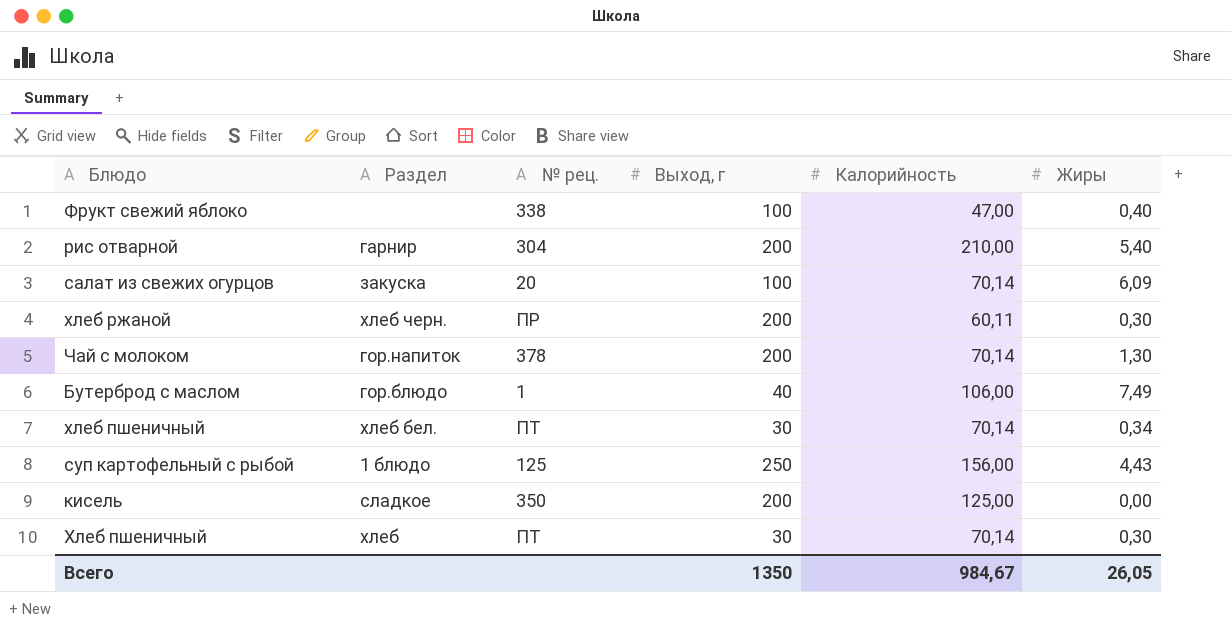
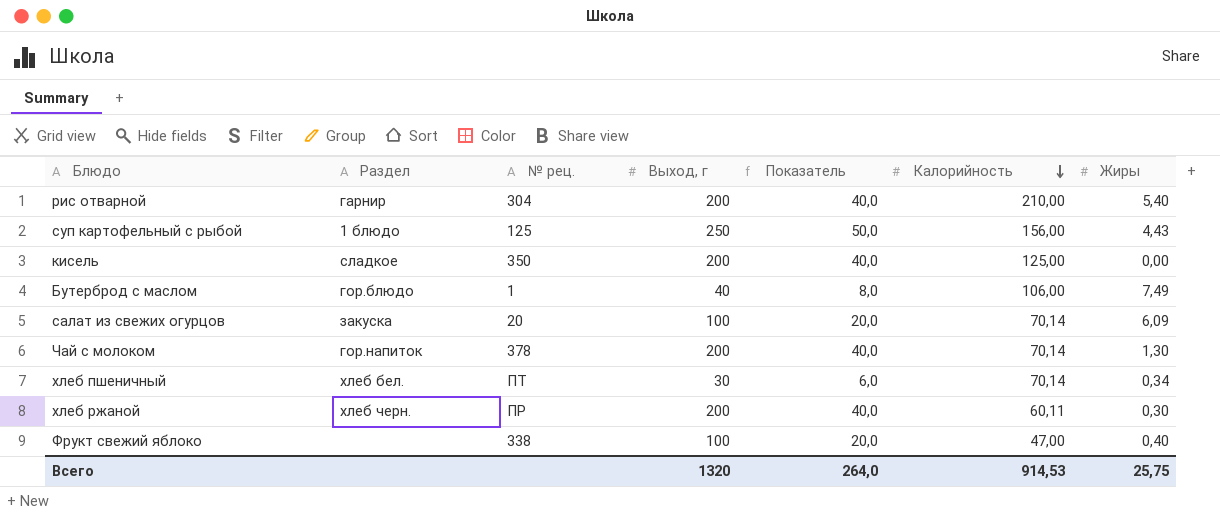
row order: none -> Калорийность descending
column Показатель | formula: none -> [Выход, г] * 0,2
row Хлеб пшеничный: хлеб | ПТ | 30 | 70,14 | 0,30 -> none
Всего | Выход, г: 1350 -> 1320
Всего | Калорийность: 984,67 -> 914,53
Всего | Жиры: 26,05 -> 25,75

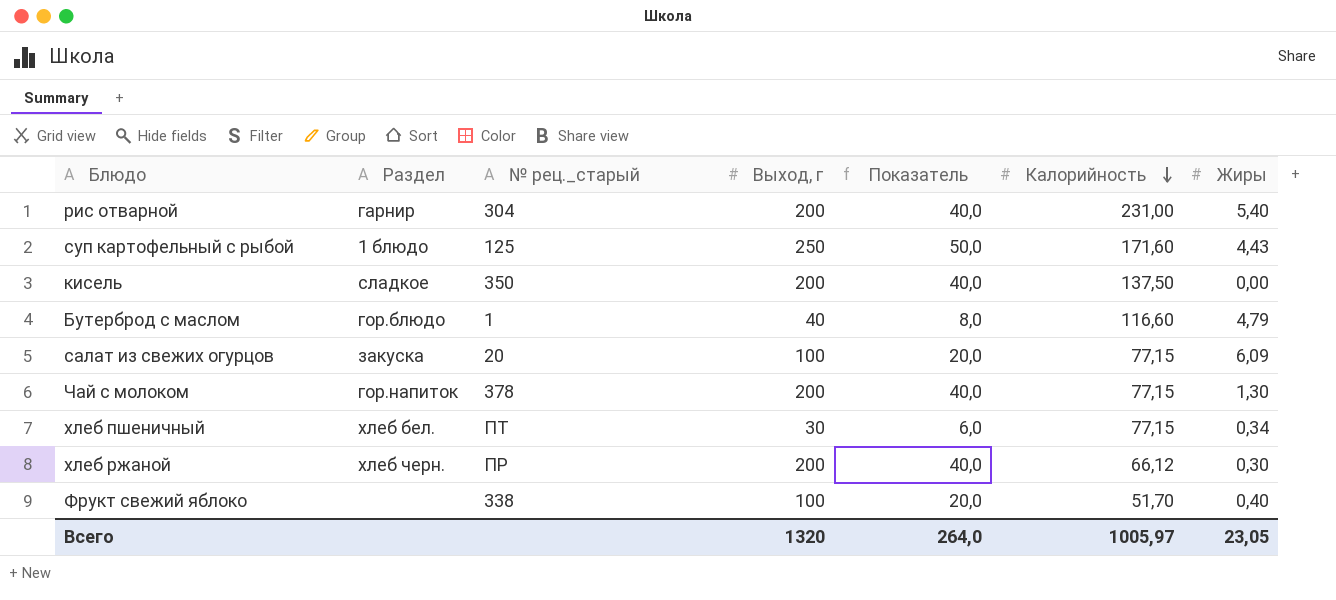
column name: № рец. -> № рец._старый
рис отварной | Калорийность: 210,00 -> 231,00
суп картофельный с рыбой | Калорийность: 156,00 -> 171,60
кисель | Калорийность: 125,00 -> 137,50
Бутерброд с маслом | Калорийность: 106,00 -> 116,60
Бутерброд с маслом | Жиры: 7,49 -> 4,79
салат из свежих огурцов | Калорийность: 70,14 -> 77,15
Чай с молоком | Калорийность: 70,14 -> 77,15
хлеб пшеничный | Калорийность: 70,14 -> 77,15
хлеб ржаной | Калорийность: 60,11 -> 66,12
Фрукт свежий яблоко | Калорийность: 47,00 -> 51,70
Всего | Калорийность: 914,53 -> 1005,97
Всего | Жиры: 25,75 -> 23,05

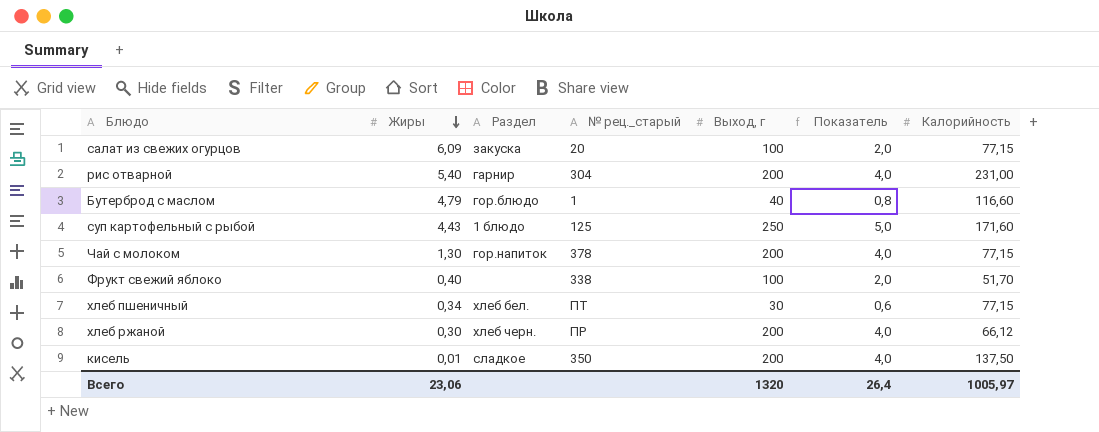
row order: Калорийность descending -> Жиры descending
column Жиры | position: 7 -> 2
column Показатель | formula: [Выход, г] * 0,2 -> [Выход, г] * 0,02
кисель | Жиры: 0,00 -> 0,01
Всего | Жиры: 23,05 -> 23,06
Всего | Показатель: 264,0 -> 26,4

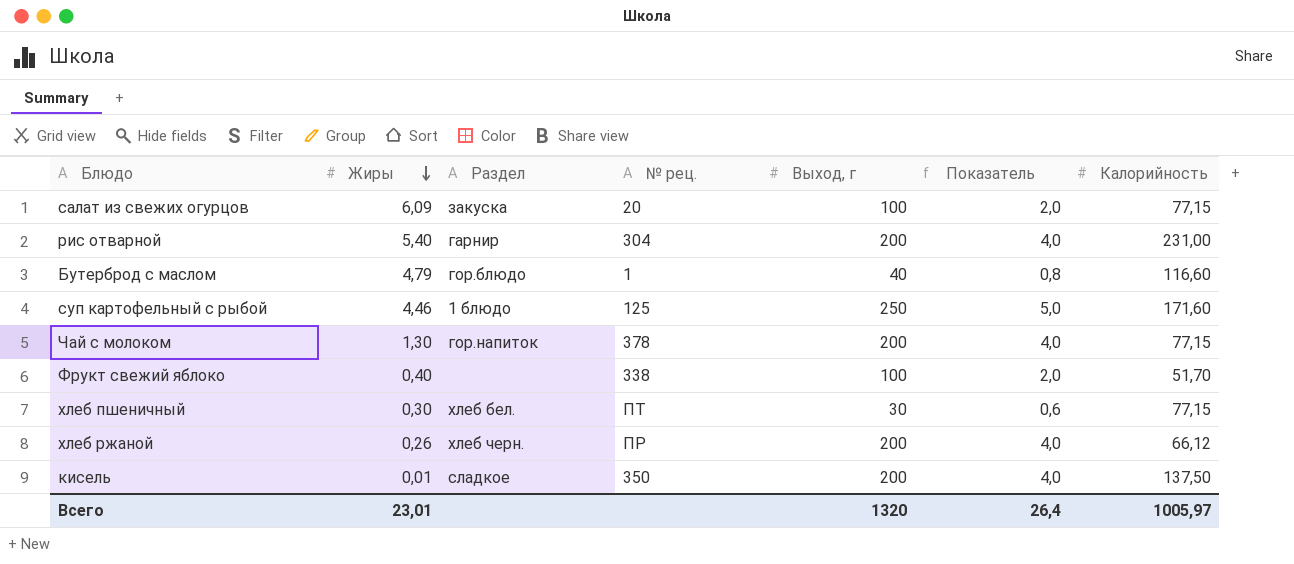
column name: № рец._старый -> № рец.
суп картофельный с рыбой | Жиры: 4,43 -> 4,46
хлеб пшеничный | Жиры: 0,34 -> 0,30
хлеб ржаной | Жиры: 0,30 -> 0,26
Всего | Жиры: 23,06 -> 23,01

